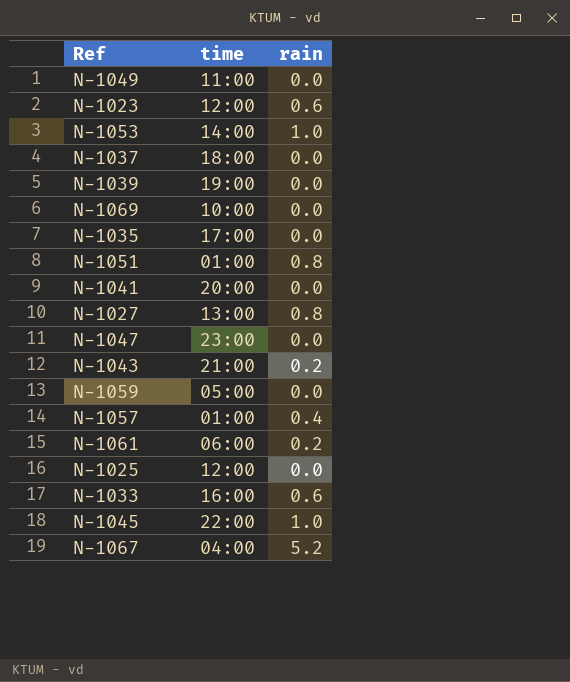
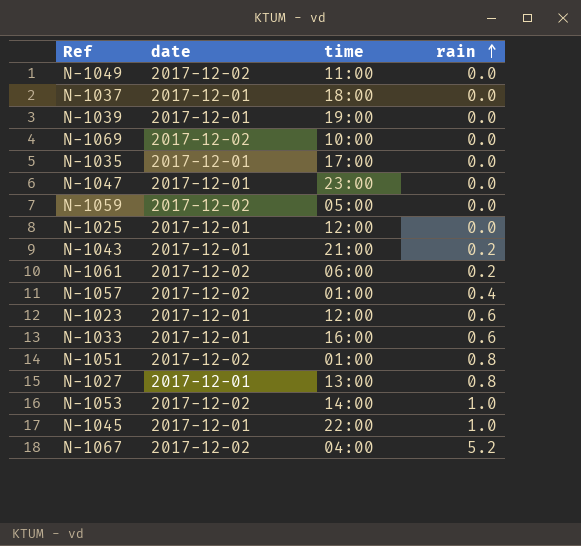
row order: none -> rain ascending
column date | position: none -> 2
row N-1041: 20:00 | 0.0 -> none

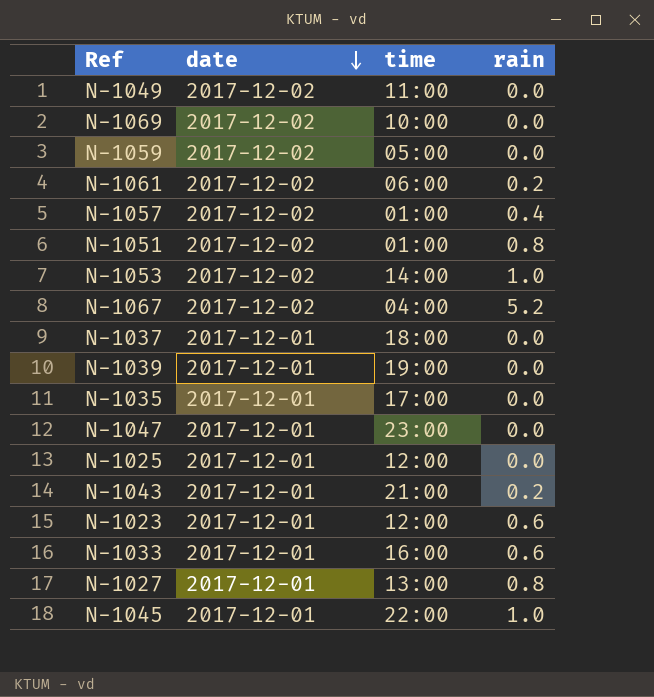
row order: rain ascending -> date descending

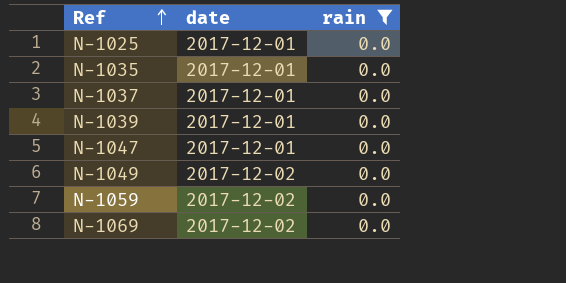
filter: none -> rain = 0.0
row order: date descending -> Ref ascending
column time | position: 3 -> none

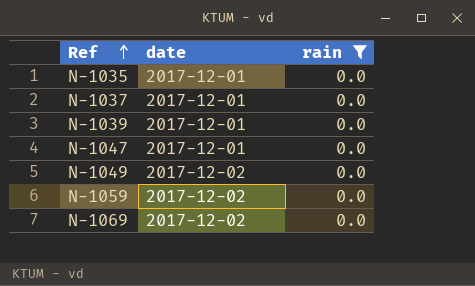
row N-1025: 2017-12-01 | 0.0 -> none

